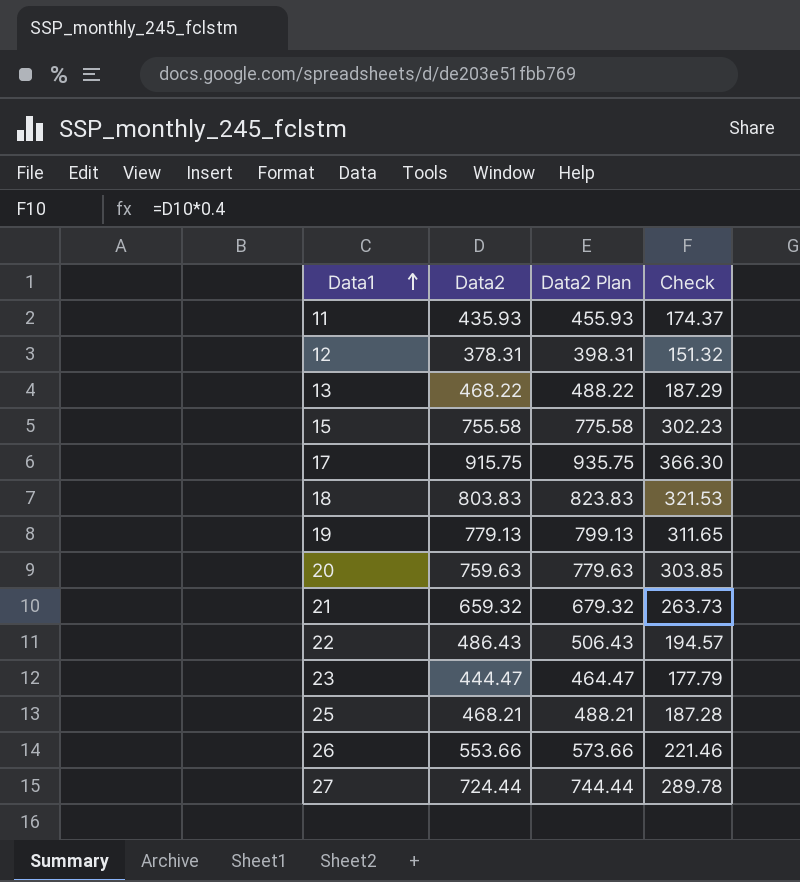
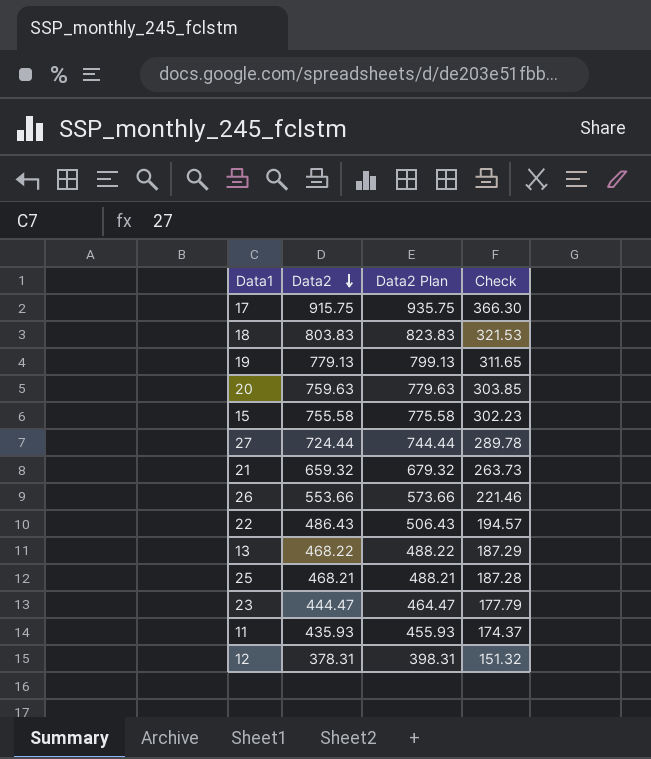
row order: Data1 ascending -> Data2 descending

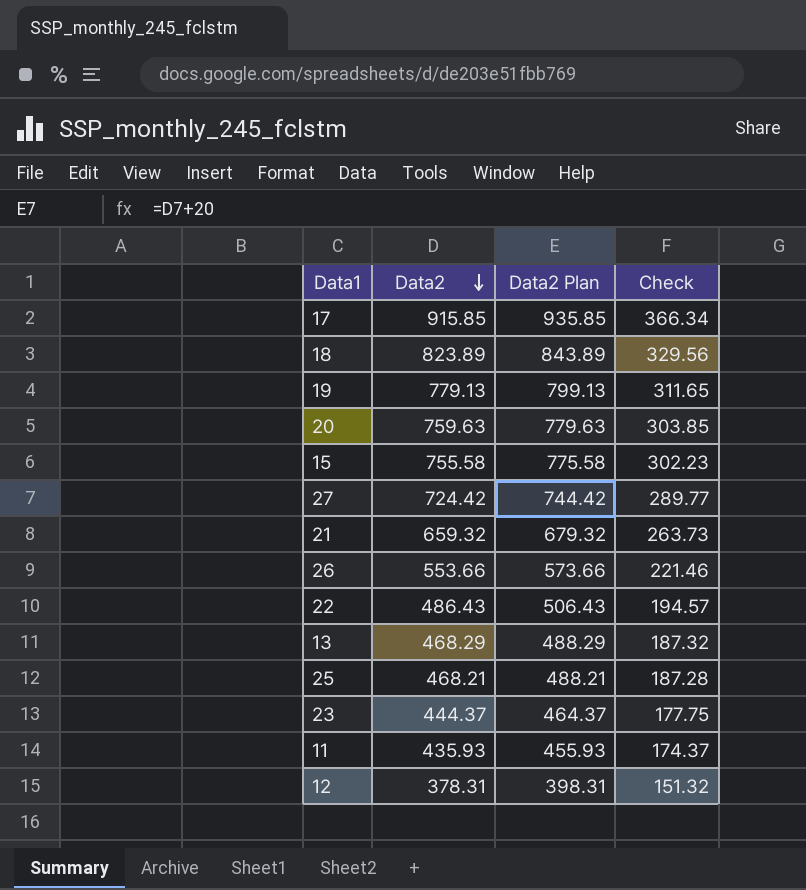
17 | Data2: 915.75 -> 915.85
17 | Data2 Plan: 935.75 -> 935.85
17 | Check: 366.30 -> 366.34
18 | Data2: 803.83 -> 823.89
18 | Data2 Plan: 823.83 -> 843.89
18 | Check: 321.53 -> 329.56
27 | Data2: 724.44 -> 724.42
27 | Data2 Plan: 744.44 -> 744.42
27 | Check: 289.78 -> 289.77
13 | Data2: 468.22 -> 468.29
13 | Data2 Plan: 488.22 -> 488.29
13 | Check: 187.29 -> 187.32
23 | Data2: 444.47 -> 444.37
23 | Data2 Plan: 464.47 -> 464.37
23 | Check: 177.79 -> 177.75

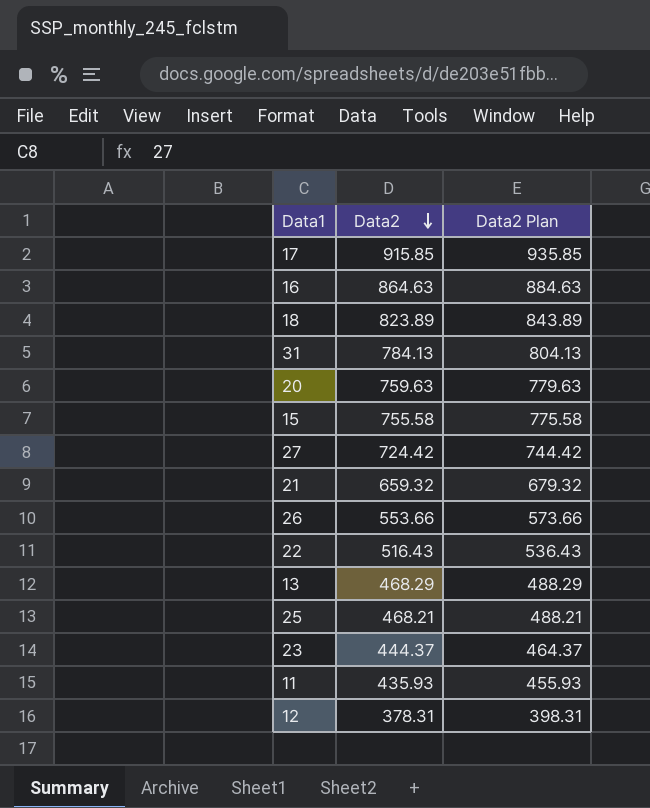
column Check | formula: [Data2] * 0.4 -> none
row 19: 779.13 | 799.13 | 311.65 -> none
row 16: none -> 864.63 | 884.63
row 31: none -> 784.13 | 804.13
22 | Data2: 486.43 -> 516.43
22 | Data2 Plan: 506.43 -> 536.43

